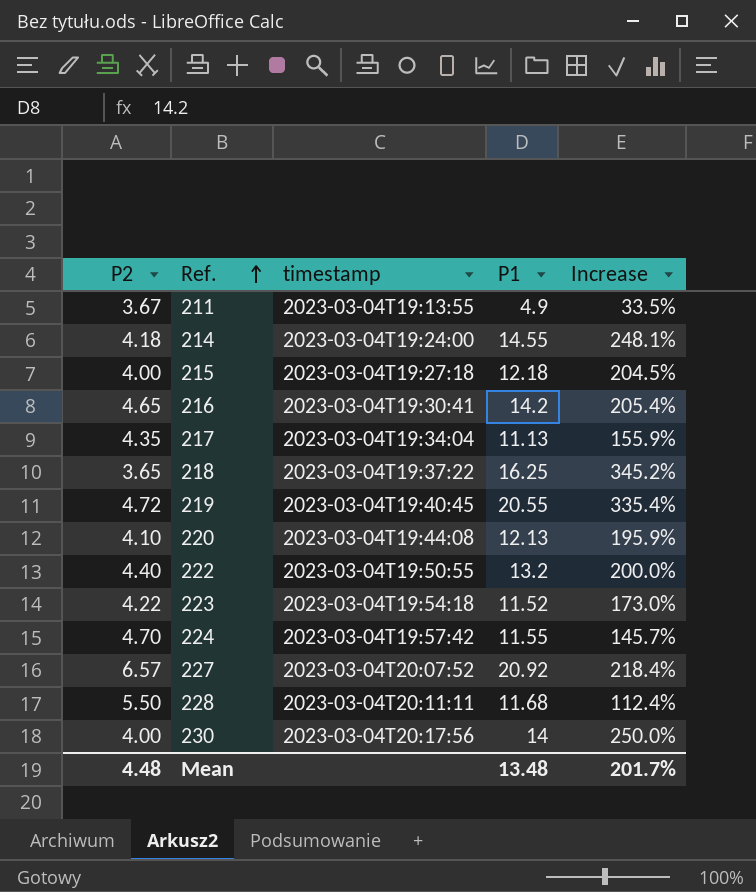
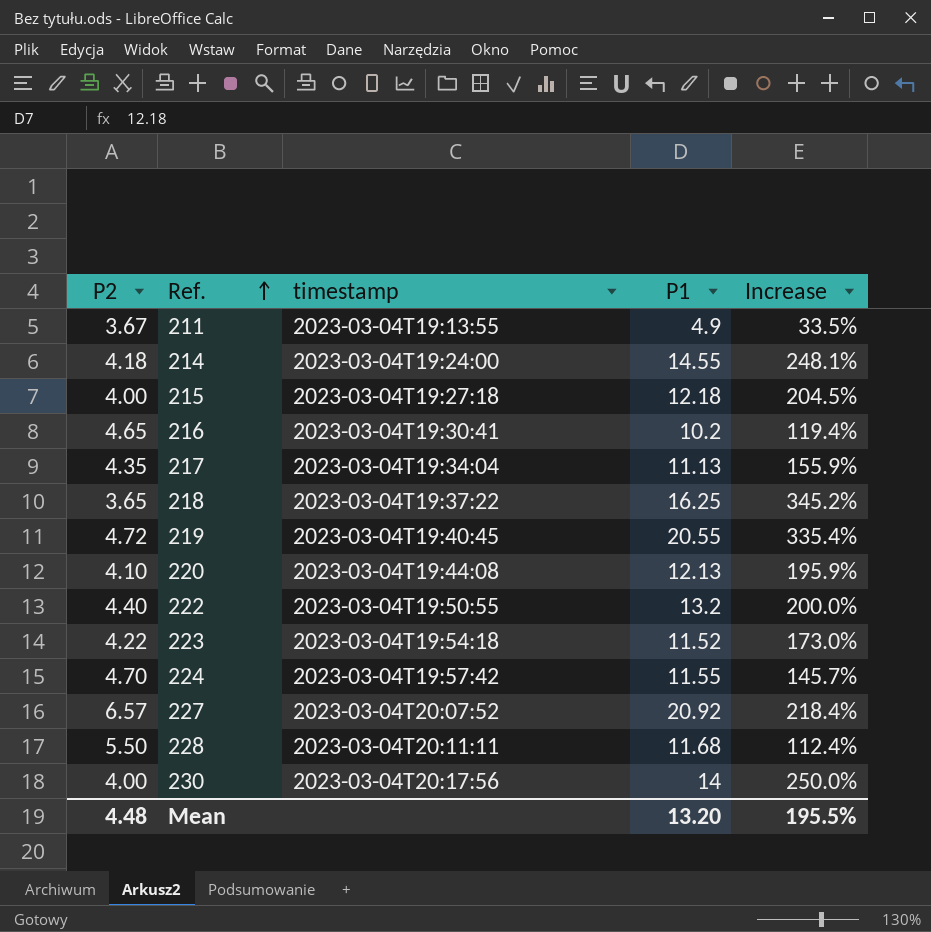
216 | P1: 14.2 -> 10.2
216 | Increase: 205.4% -> 119.4%
Mean | P1: 13.48 -> 13.20
Mean | Increase: 201.7% -> 195.5%

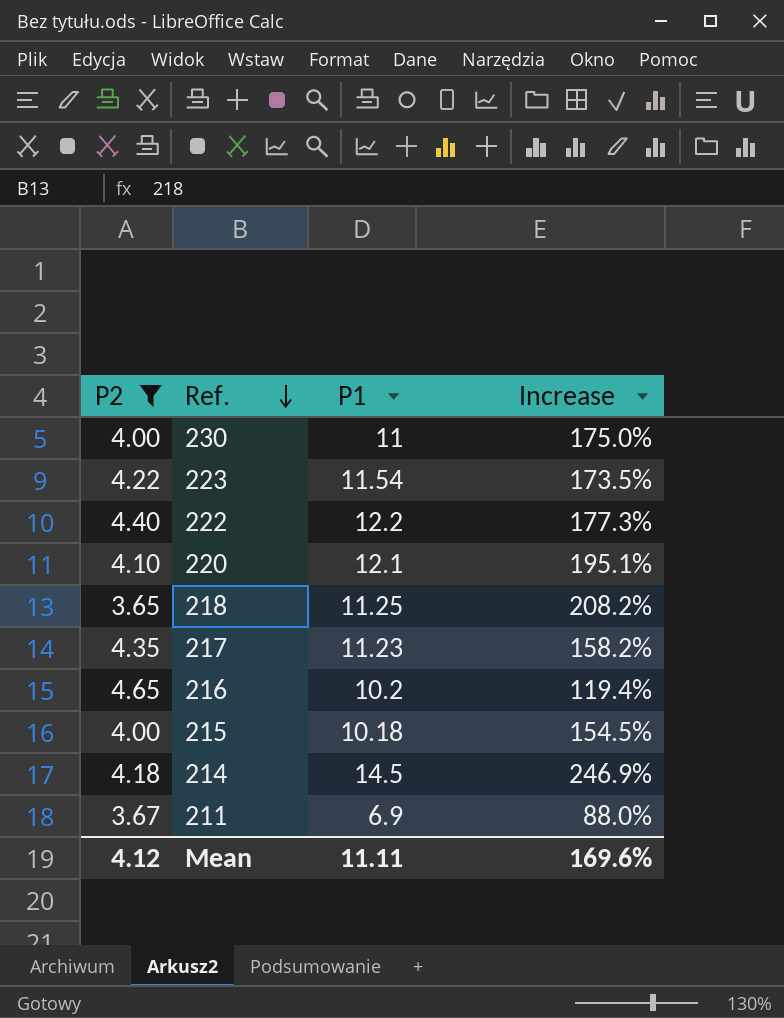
filter: none -> P2 <= 4.65
row order: Ref. ascending -> Ref. descending
column timestamp | position: 3 -> none
230 | P1: 14 -> 11
230 | Increase: 250.0% -> 175.0%
223 | P1: 11.52 -> 11.54
223 | Increase: 173.0% -> 173.5%
222 | P1: 13.2 -> 12.2
222 | Increase: 200.0% -> 177.3%
220 | P1: 12.13 -> 12.1
220 | Increase: 195.9% -> 195.1%
218 | P1: 16.25 -> 11.25
218 | Increase: 345.2% -> 208.2%
217 | P1: 11.13 -> 11.23
217 | Increase: 155.9% -> 158.2%
215 | P1: 12.18 -> 10.18
215 | Increase: 204.5% -> 154.5%
214 | P1: 14.55 -> 14.5
214 | Increase: 248.1% -> 246.9%
211 | P1: 4.9 -> 6.9
211 | Increase: 33.5% -> 88.0%
Mean | P2: 4.48 -> 4.12
Mean | P1: 13.20 -> 11.11
Mean | Increase: 195.5% -> 169.6%

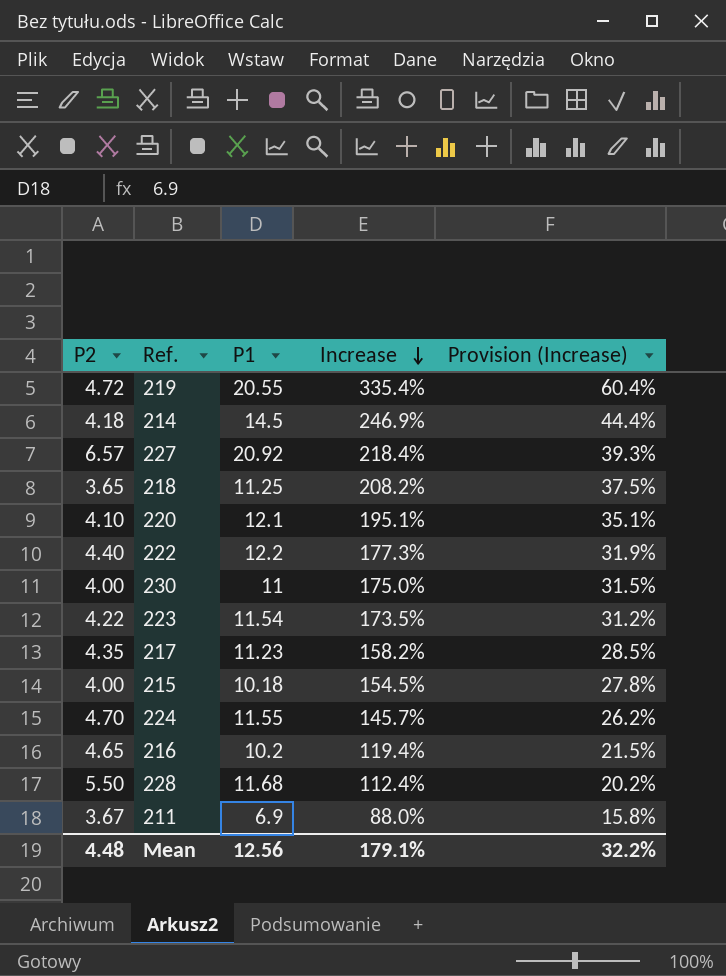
filter: P2 <= 4.65 -> none
row order: Ref. descending -> Increase descending
column Provision (Increase) | formula: none -> [Increase] * 0.18
Mean | P2: 4.12 -> 4.48
Mean | P1: 11.11 -> 12.56
Mean | Increase: 169.6% -> 179.1%

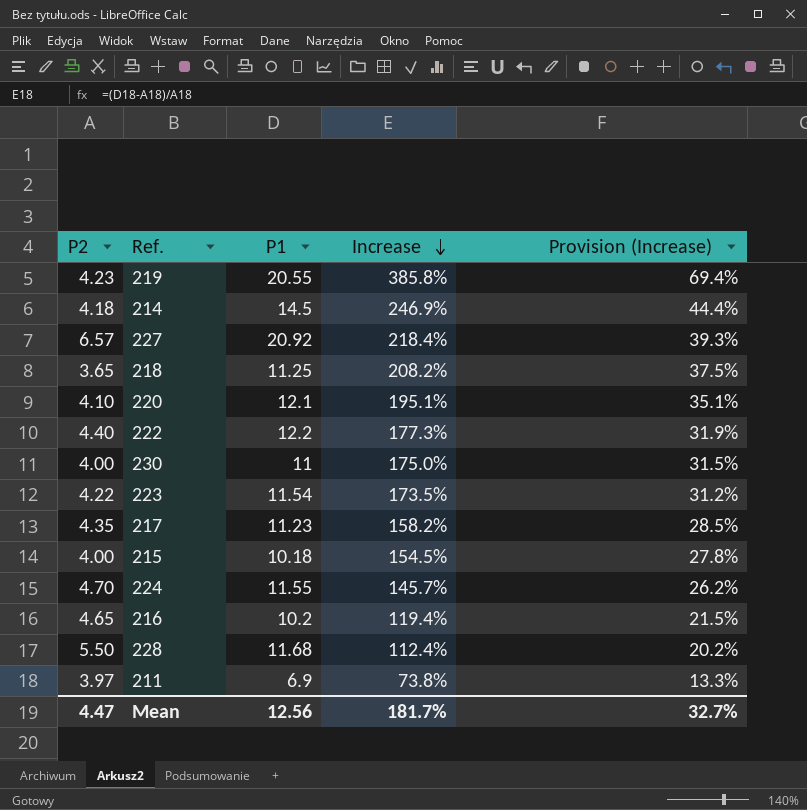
219 | P2: 4.72 -> 4.23
219 | Increase: 335.4% -> 385.8%
219 | Provision (Increase): 60.4% -> 69.4%
211 | P2: 3.67 -> 3.97
211 | Increase: 88.0% -> 73.8%
211 | Provision (Increase): 15.8% -> 13.3%
Mean | P2: 4.48 -> 4.47
Mean | Increase: 179.1% -> 181.7%
Mean | Provision (Increase): 32.2% -> 32.7%

